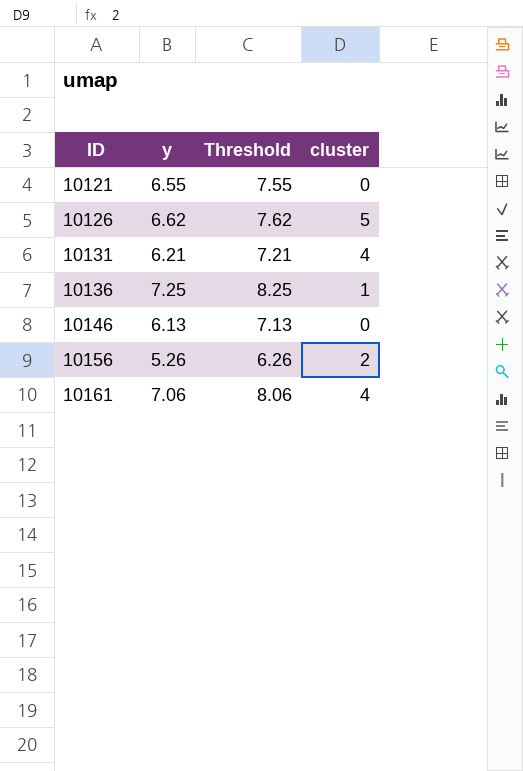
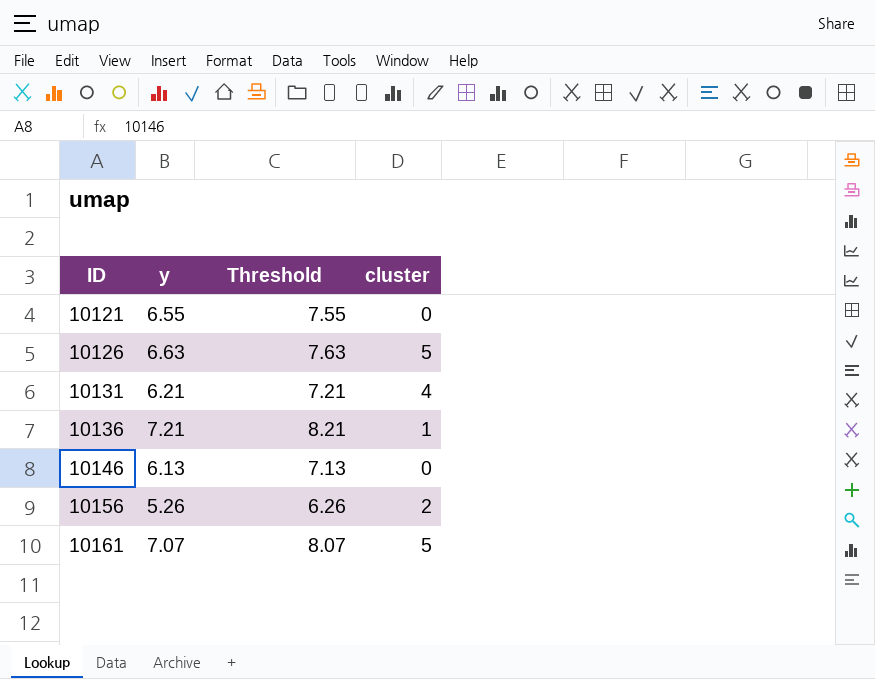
10126 | y: 6.62 -> 6.63
10126 | Threshold: 7.62 -> 7.63
10136 | y: 7.25 -> 7.21
10136 | Threshold: 8.25 -> 8.21
10161 | y: 7.06 -> 7.07
10161 | Threshold: 8.06 -> 8.07
10161 | cluster: 4 -> 5

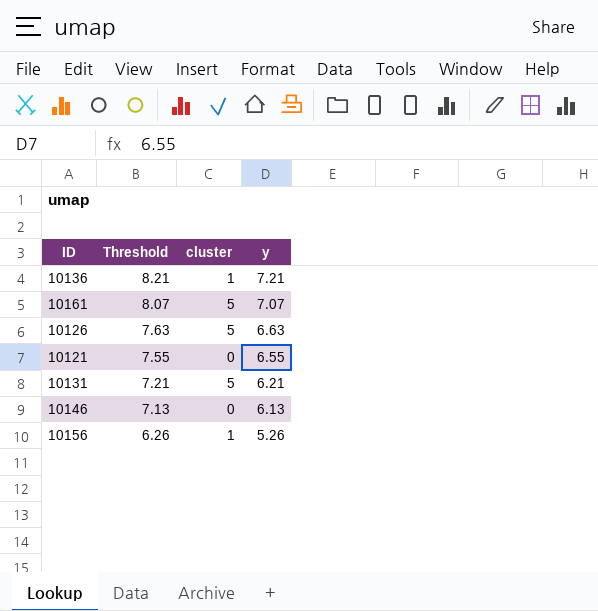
row order: ID ascending -> Threshold descending
column y | position: 2 -> 4
10131 | cluster: 4 -> 5
10156 | cluster: 2 -> 1

